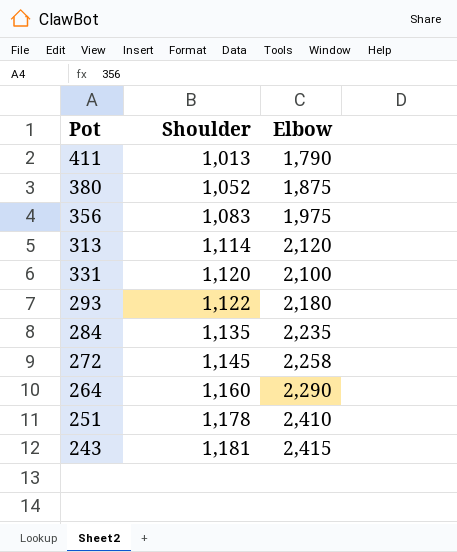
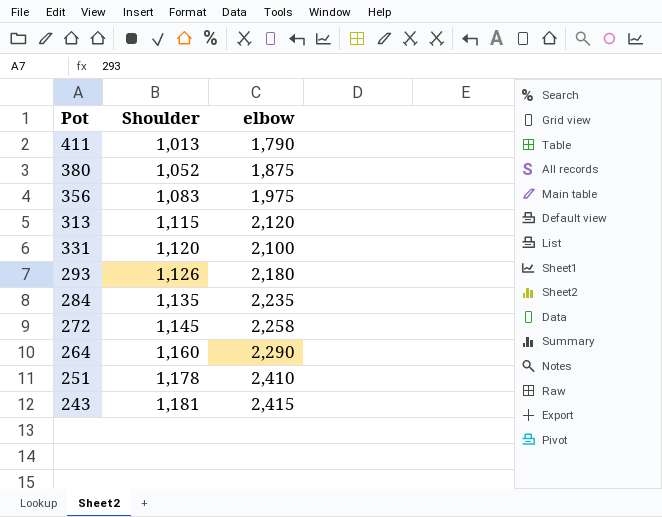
column name: Elbow -> elbow
313 | Shoulder: 1,114 -> 1,115
293 | Shoulder: 1,122 -> 1,126

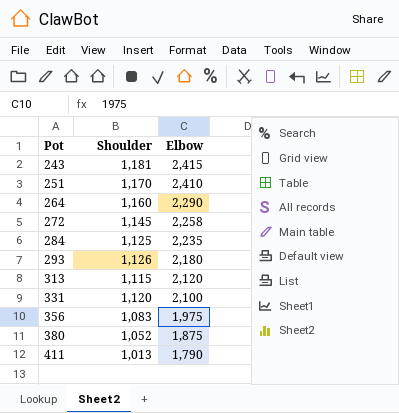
row order: Shoulder ascending -> Pot ascending
column name: elbow -> Elbow
251 | Shoulder: 1,178 -> 1,170
284 | Shoulder: 1,135 -> 1,125

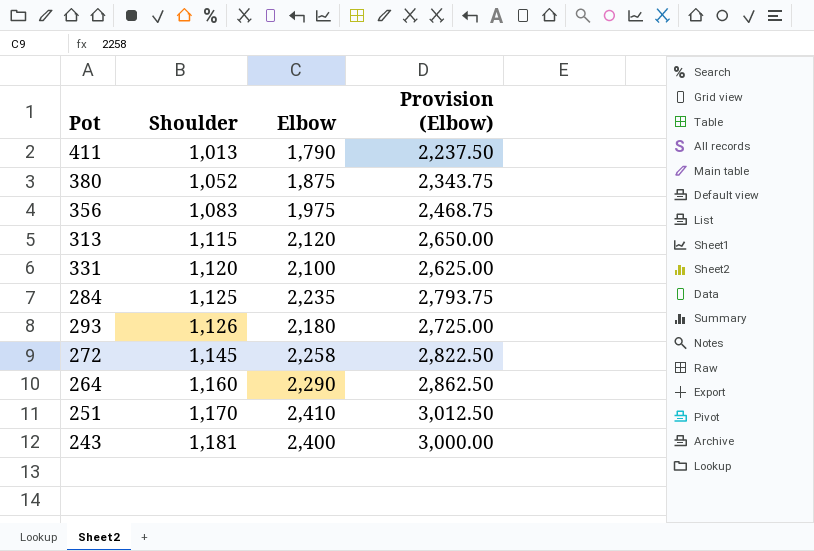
row order: Pot ascending -> Shoulder ascending
column Provision (Elbow) | formula: none -> [Elbow] * 1.25
243 | Elbow: 2,415 -> 2,400

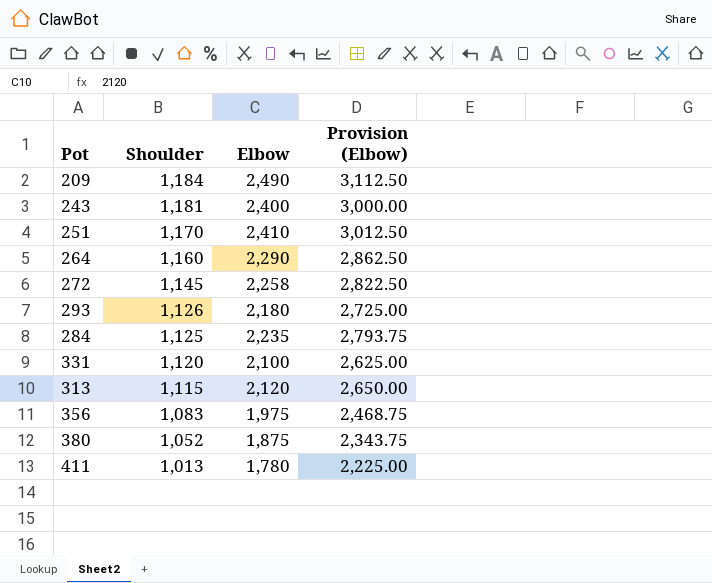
row order: Shoulder ascending -> Shoulder descending
row 209: none -> 1,184 | 2,490 | 3,112.50
411 | Elbow: 1,790 -> 1,780
411 | Provision (Elbow): 2,237.50 -> 2,225.00

